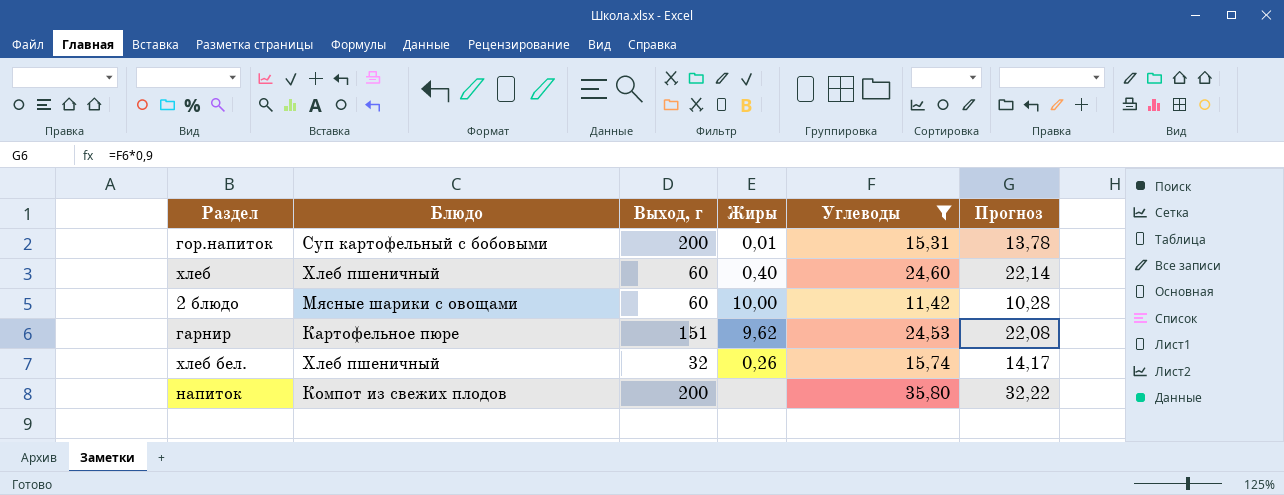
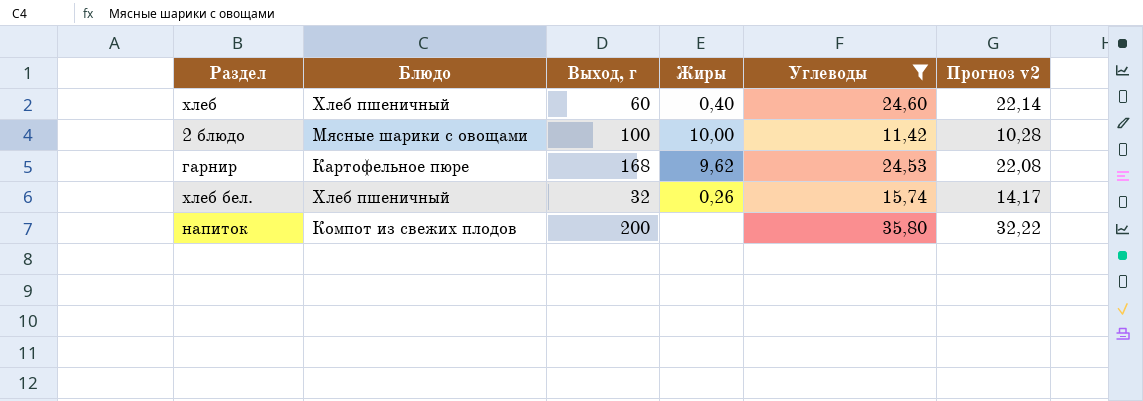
column name: Прогноз -> Прогноз v2
row гор.напиток: Суп картофельный с бобовыми | 200 | 0,01 | 15,31 | 13,78 -> none
2 блюдо | Выход, г: 60 -> 100
гарнир | Выход, г: 151 -> 168

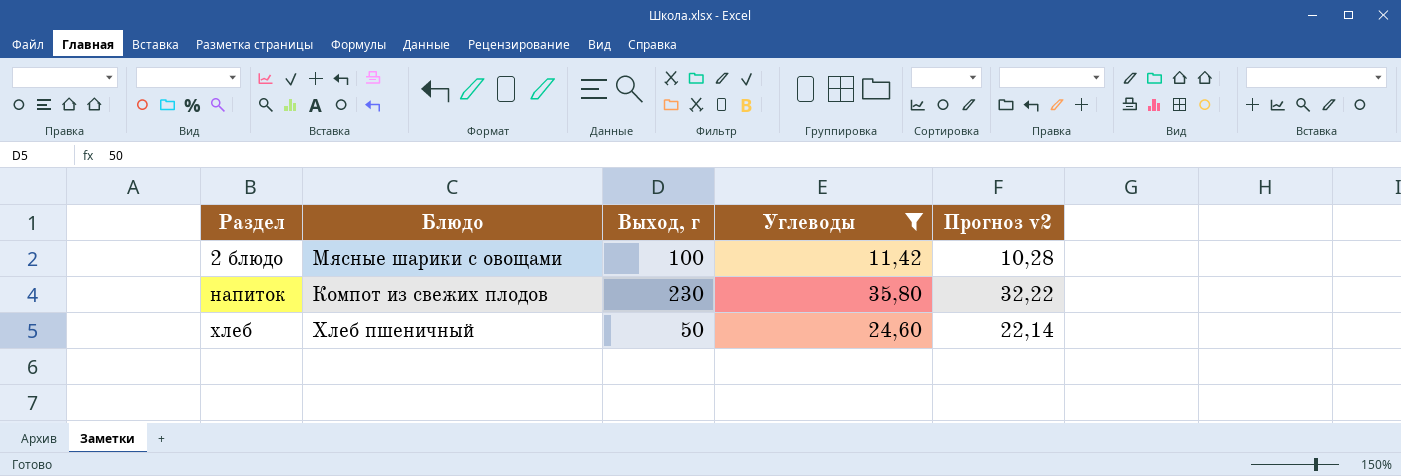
row order: none -> Раздел ascending
column Жиры | position: 4 -> none
row гарнир: Картофельное пюре | 168 | 9,62 | 24,53 | 22,08 -> none
row хлеб бел.: Хлеб пшеничный | 32 | 0,26 | 15,74 | 14,17 -> none
напиток | Выход, г: 200 -> 230
хлеб | Выход, г: 60 -> 50

